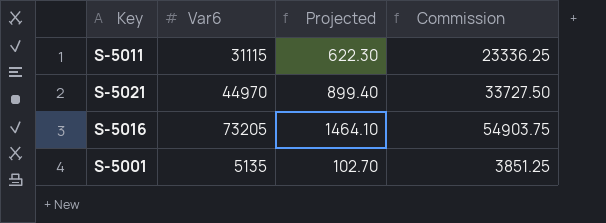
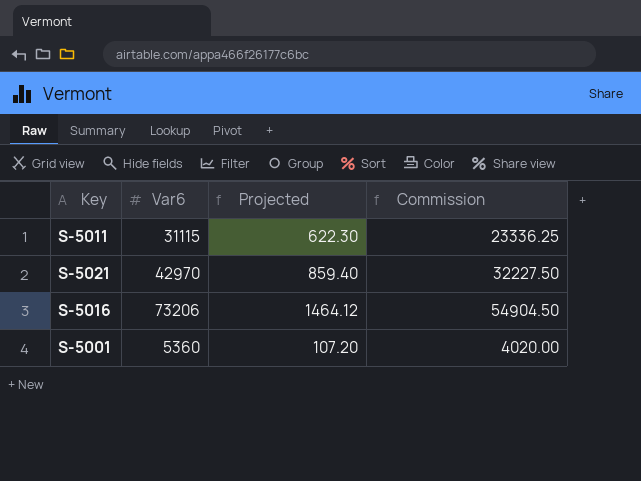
S-5021 | Var6: 44970 -> 42970
S-5021 | Projected: 899.40 -> 859.40
S-5021 | Commission: 33727.50 -> 32227.50
S-5016 | Var6: 73205 -> 73206
S-5016 | Projected: 1464.10 -> 1464.12
S-5016 | Commission: 54903.75 -> 54904.50
S-5001 | Var6: 5135 -> 5360
S-5001 | Projected: 102.70 -> 107.20
S-5001 | Commission: 3851.25 -> 4020.00

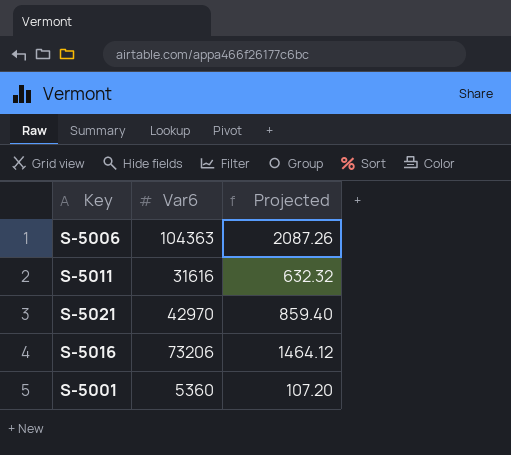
column Commission | formula: [Var6] * 0.75 -> none
row S-5006: none -> 104363 | 2087.26
S-5011 | Var6: 31115 -> 31616
S-5011 | Projected: 622.30 -> 632.32

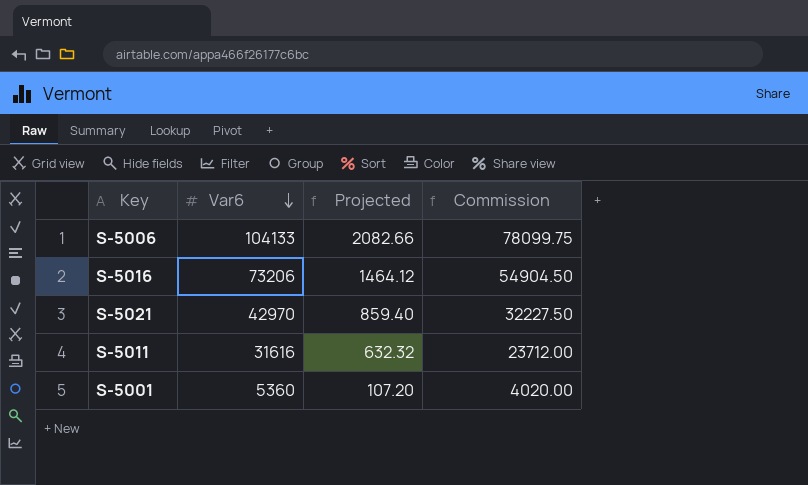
row order: none -> Var6 descending
column Commission | formula: none -> [Var6] * 0.75
S-5006 | Var6: 104363 -> 104133
S-5006 | Projected: 2087.26 -> 2082.66

